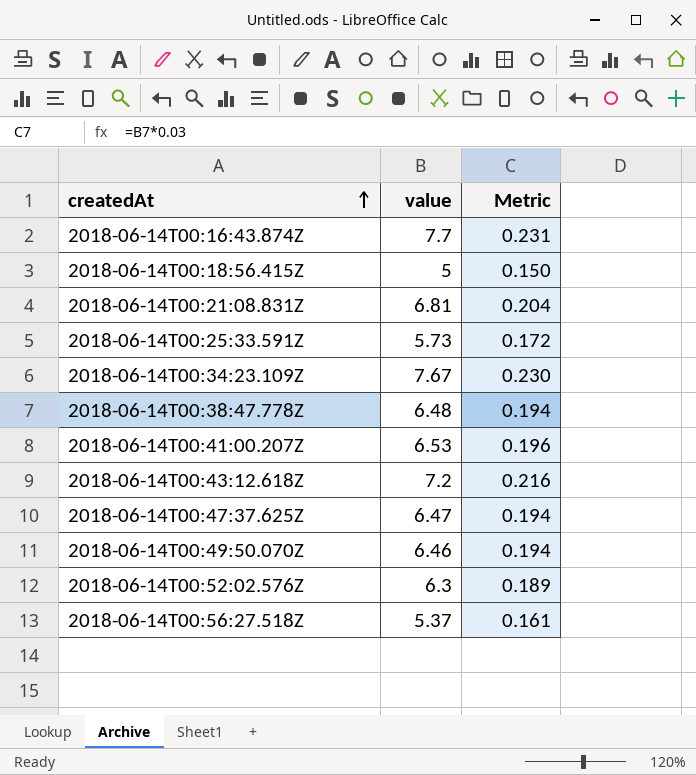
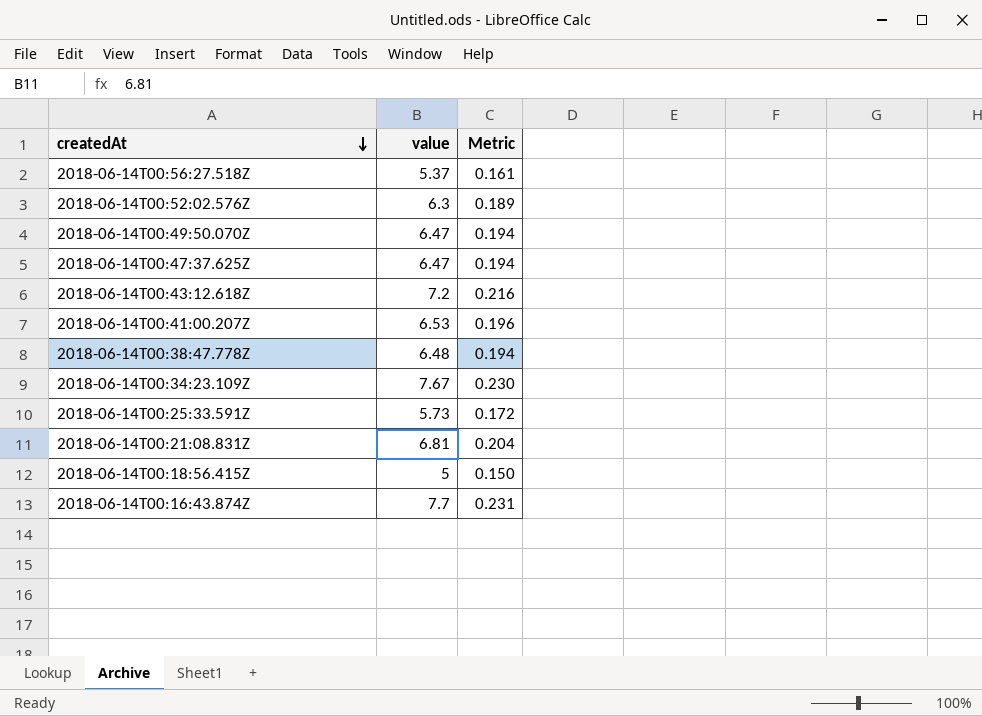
row order: createdAt ascending -> createdAt descending
2018-06-14T00:49:50.070Z | value: 6.46 -> 6.47

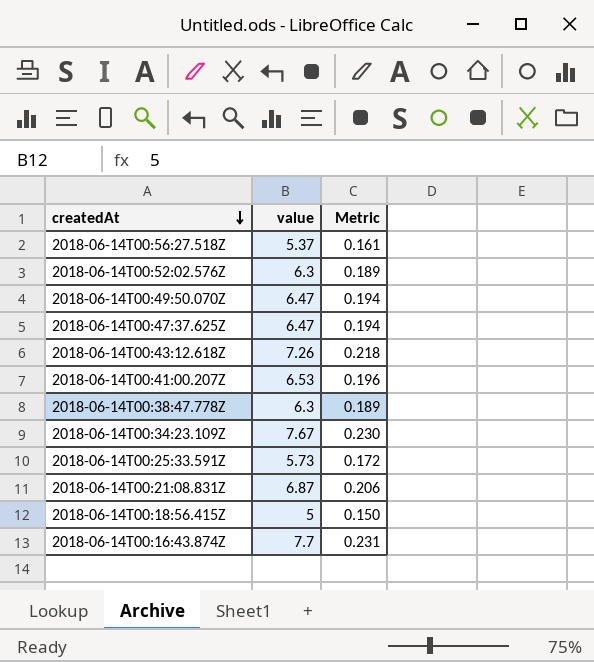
2018-06-14T00:43:12.618Z | value: 7.2 -> 7.26
2018-06-14T00:43:12.618Z | Metric: 0.216 -> 0.218
2018-06-14T00:38:47.778Z | value: 6.48 -> 6.3
2018-06-14T00:38:47.778Z | Metric: 0.194 -> 0.189
2018-06-14T00:21:08.831Z | value: 6.81 -> 6.87
2018-06-14T00:21:08.831Z | Metric: 0.204 -> 0.206

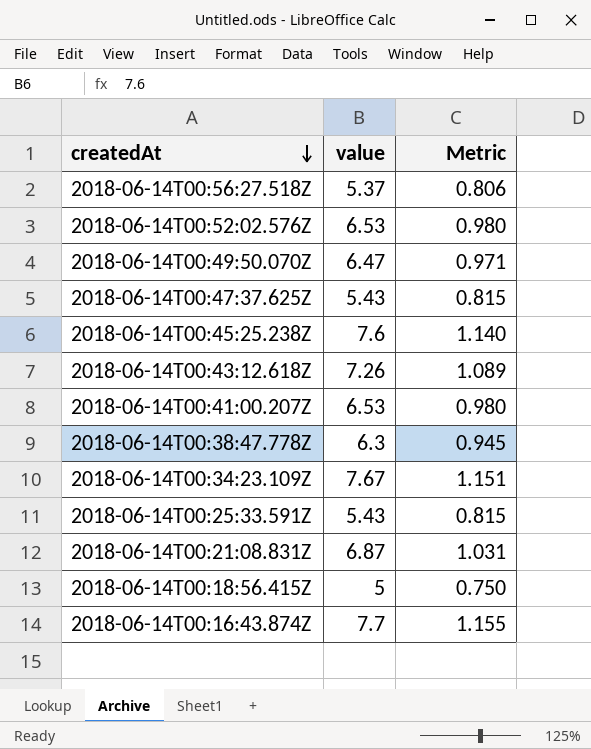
column Metric | formula: [value] * 0.03 -> [value] * 0.15
2018-06-14T00:52:02.576Z | value: 6.3 -> 6.53
2018-06-14T00:47:37.625Z | value: 6.47 -> 5.43
row 2018-06-14T00:45:25.238Z: none -> 7.6 | 1.140
2018-06-14T00:25:33.591Z | value: 5.73 -> 5.43

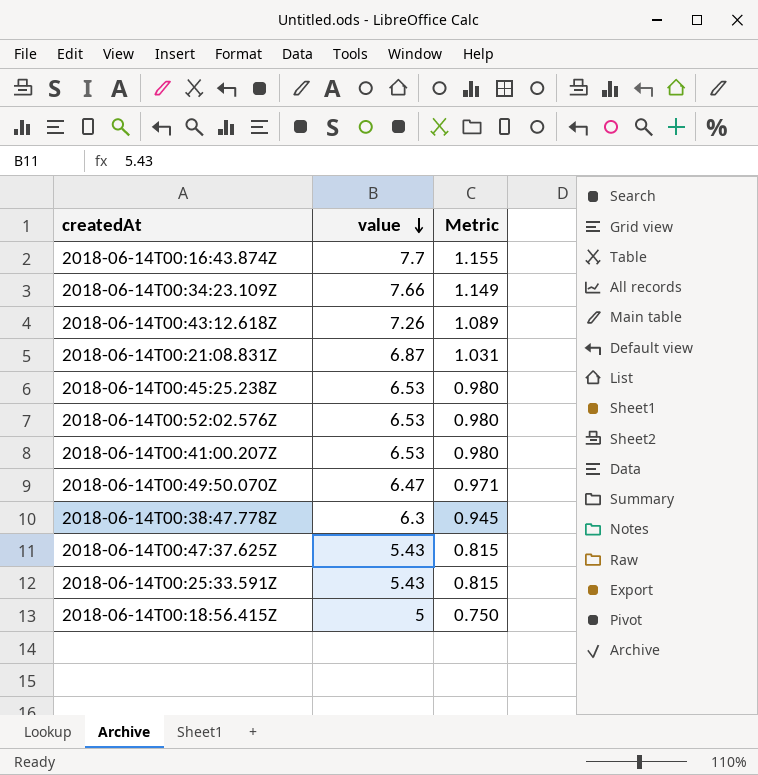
row order: createdAt descending -> value descending
row 2018-06-14T00:56:27.518Z: 5.37 | 0.806 -> none
2018-06-14T00:34:23.109Z | value: 7.67 -> 7.66
2018-06-14T00:34:23.109Z | Metric: 1.151 -> 1.149
2018-06-14T00:45:25.238Z | value: 7.6 -> 6.53
2018-06-14T00:45:25.238Z | Metric: 1.140 -> 0.980

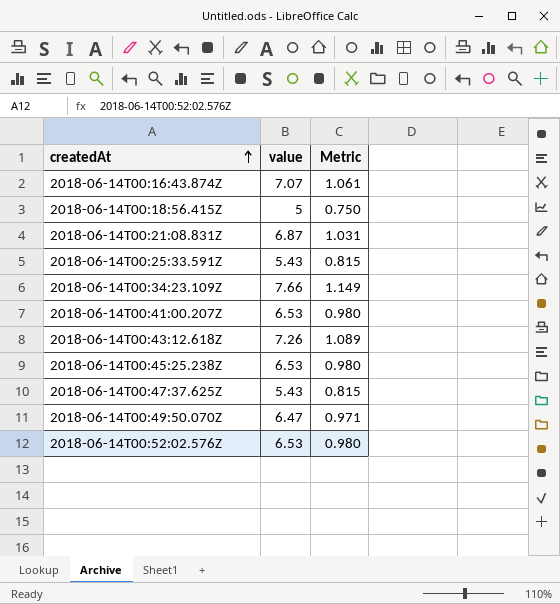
row order: value descending -> createdAt ascending
row 2018-06-14T00:38:47.778Z: 6.3 | 0.945 -> none
2018-06-14T00:16:43.874Z | value: 7.7 -> 7.07
2018-06-14T00:16:43.874Z | Metric: 1.155 -> 1.061

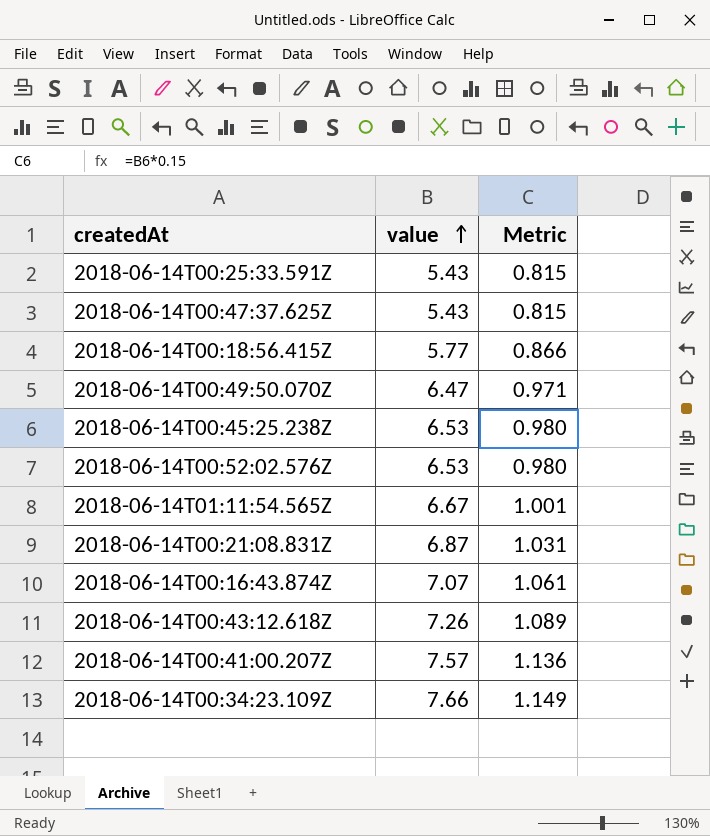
row order: createdAt ascending -> value ascending
2018-06-14T00:18:56.415Z | value: 5 -> 5.77
2018-06-14T00:18:56.415Z | Metric: 0.750 -> 0.866
row 2018-06-14T01:11:54.565Z: none -> 6.67 | 1.001
2018-06-14T00:41:00.207Z | value: 6.53 -> 7.57
2018-06-14T00:41:00.207Z | Metric: 0.980 -> 1.136

